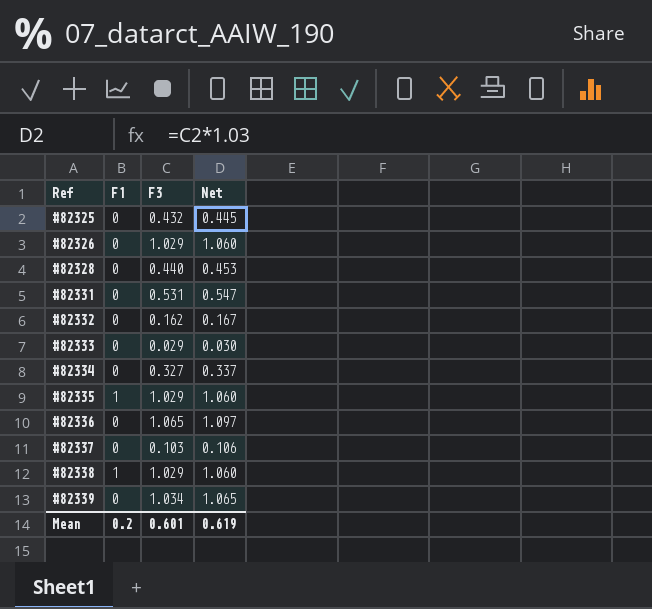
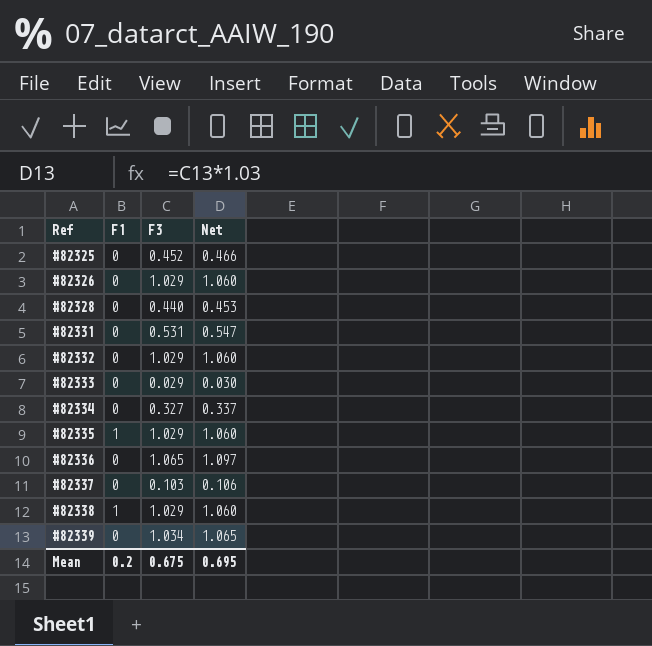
#82325 | F3: 0.432 -> 0.452
#82325 | Net: 0.445 -> 0.466
#82332 | F3: 0.162 -> 1.029
#82332 | Net: 0.167 -> 1.060
Mean | F3: 0.601 -> 0.675
Mean | Net: 0.619 -> 0.695

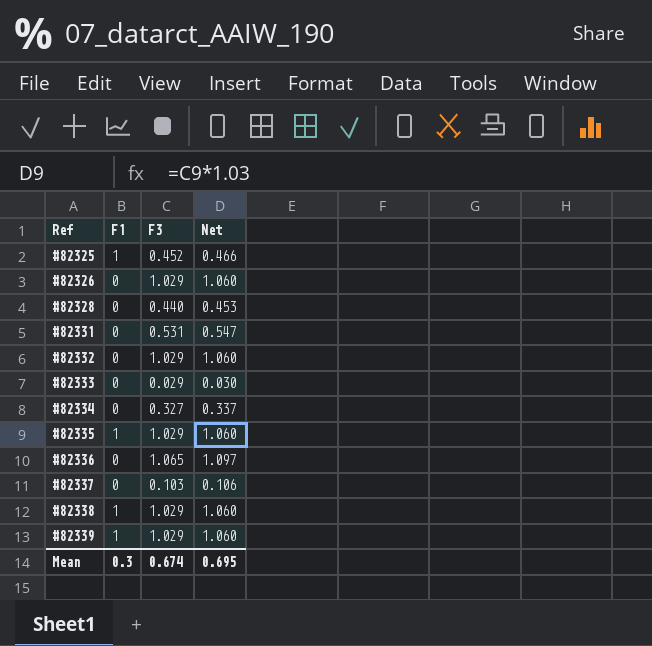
#82325 | F1: 0 -> 1
#82339 | F1: 0 -> 1
#82339 | F3: 1.034 -> 1.029
#82339 | Net: 1.065 -> 1.060
Mean | F1: 0.2 -> 0.3
Mean | F3: 0.675 -> 0.674

